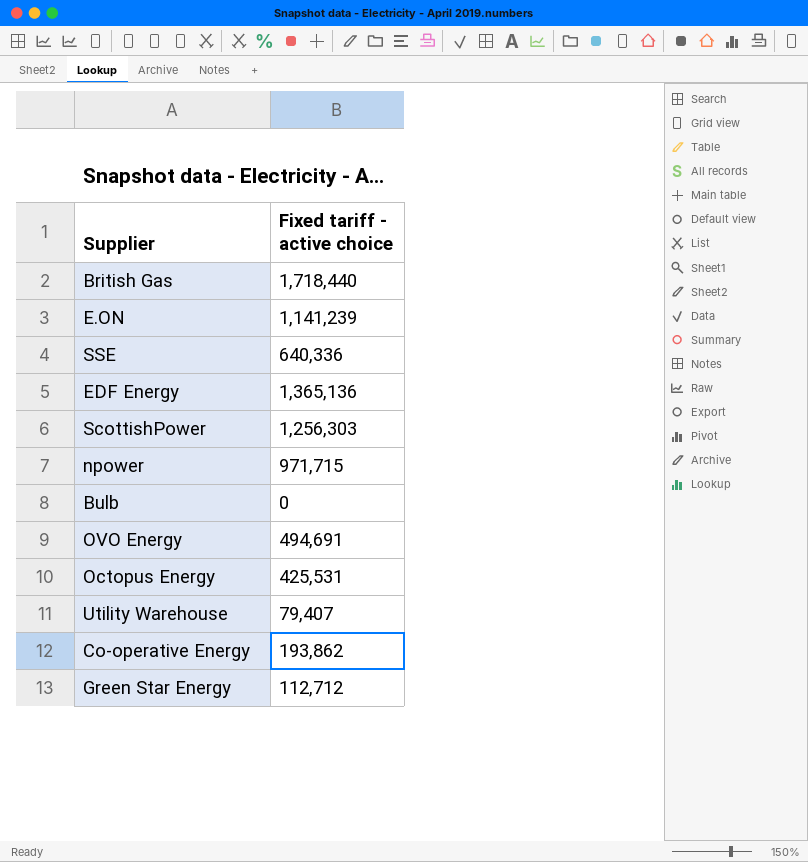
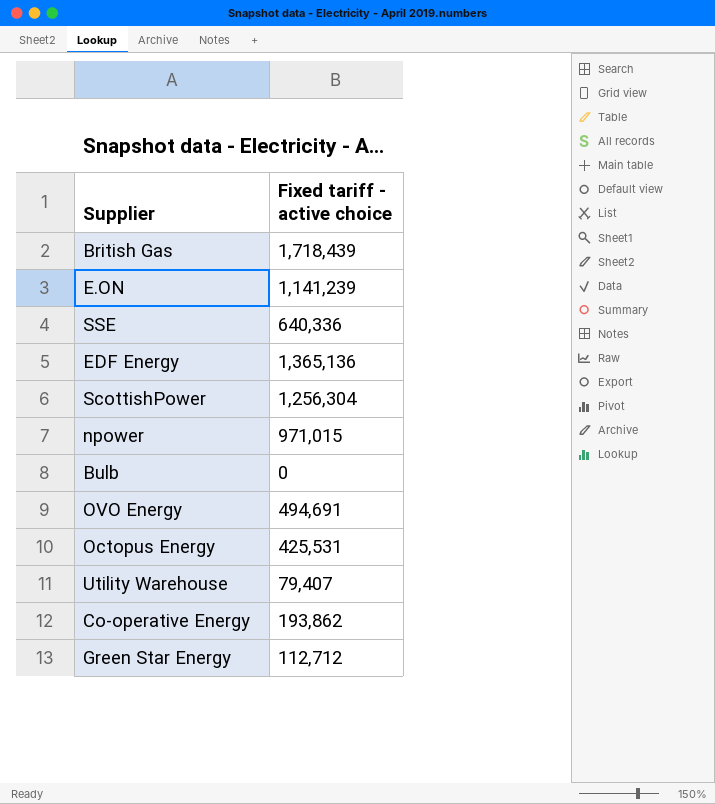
British Gas | Fixed tariff - active choice: 1,718,440 -> 1,718,439
ScottishPower | Fixed tariff - active choice: 1,256,303 -> 1,256,304
npower | Fixed tariff - active choice: 971,715 -> 971,015

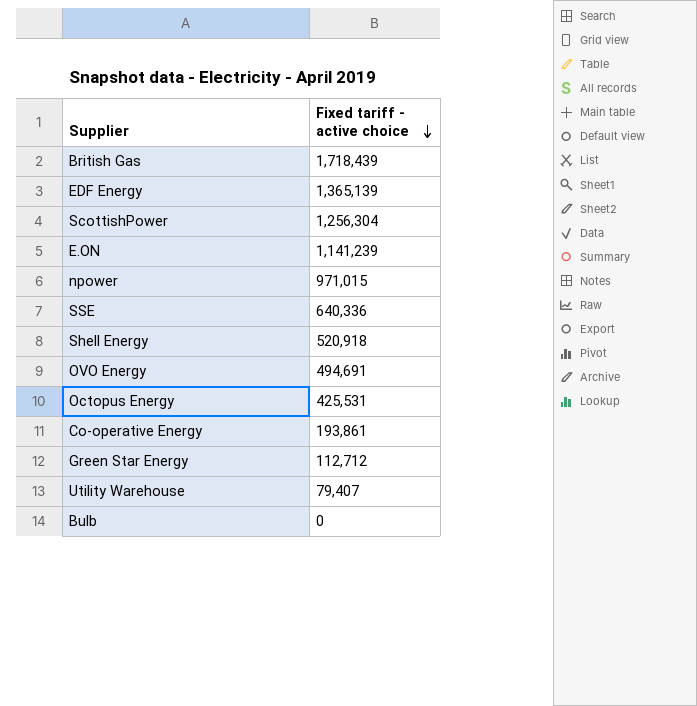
row order: none -> Fixed tariff - active choice descending
EDF Energy | Fixed tariff - active choice: 1,365,136 -> 1,365,139
row Shell Energy: none -> 520,918
Co-operative Energy | Fixed tariff - active choice: 193,862 -> 193,861

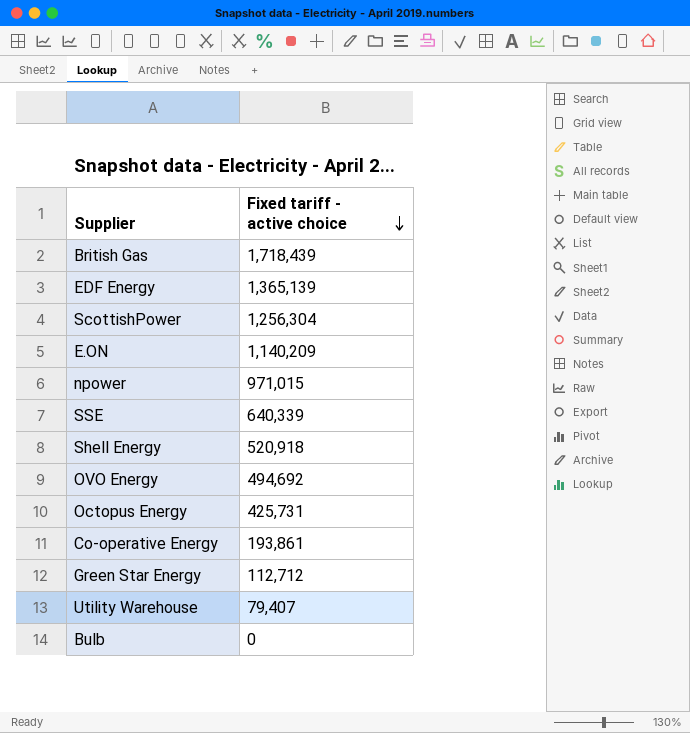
E.ON | Fixed tariff - active choice: 1,141,239 -> 1,140,209
SSE | Fixed tariff - active choice: 640,336 -> 640,339
OVO Energy | Fixed tariff - active choice: 494,691 -> 494,692
Octopus Energy | Fixed tariff - active choice: 425,531 -> 425,731

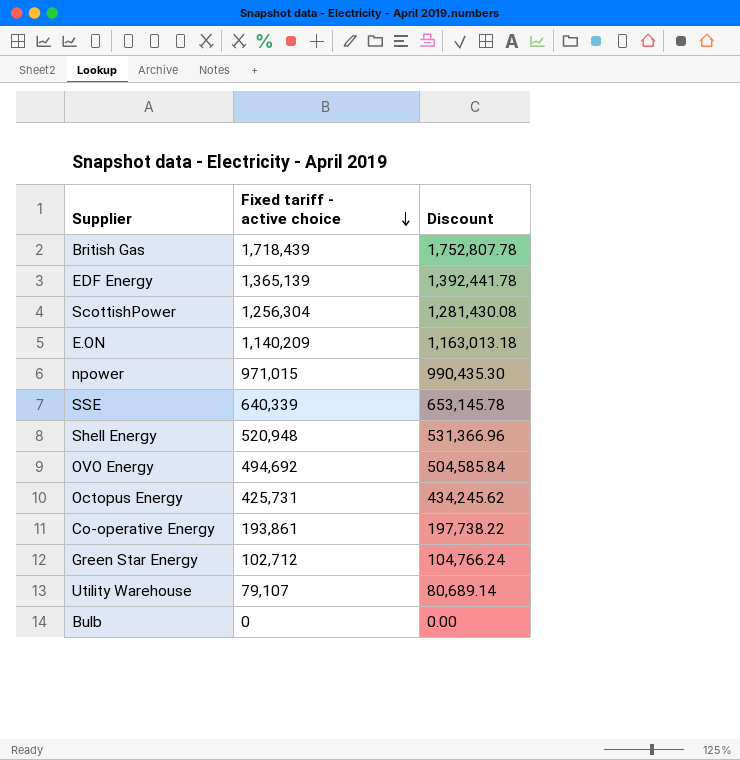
column Discount | formula: none -> [Fixed tariff - active choice] * 1.02
Shell Energy | Fixed tariff - active choice: 520,918 -> 520,948
Green Star Energy | Fixed tariff - active choice: 112,712 -> 102,712
Utility Warehouse | Fixed tariff - active choice: 79,407 -> 79,107

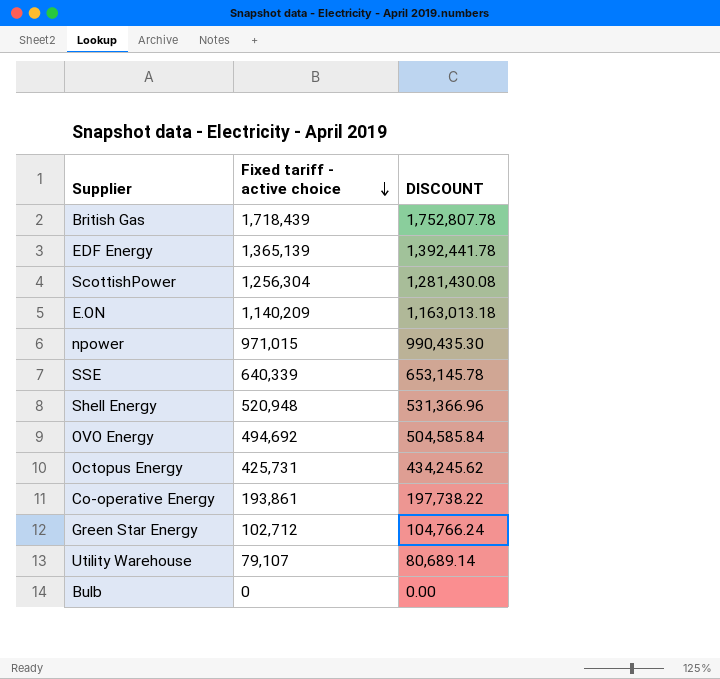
column name: Discount -> DISCOUNT

